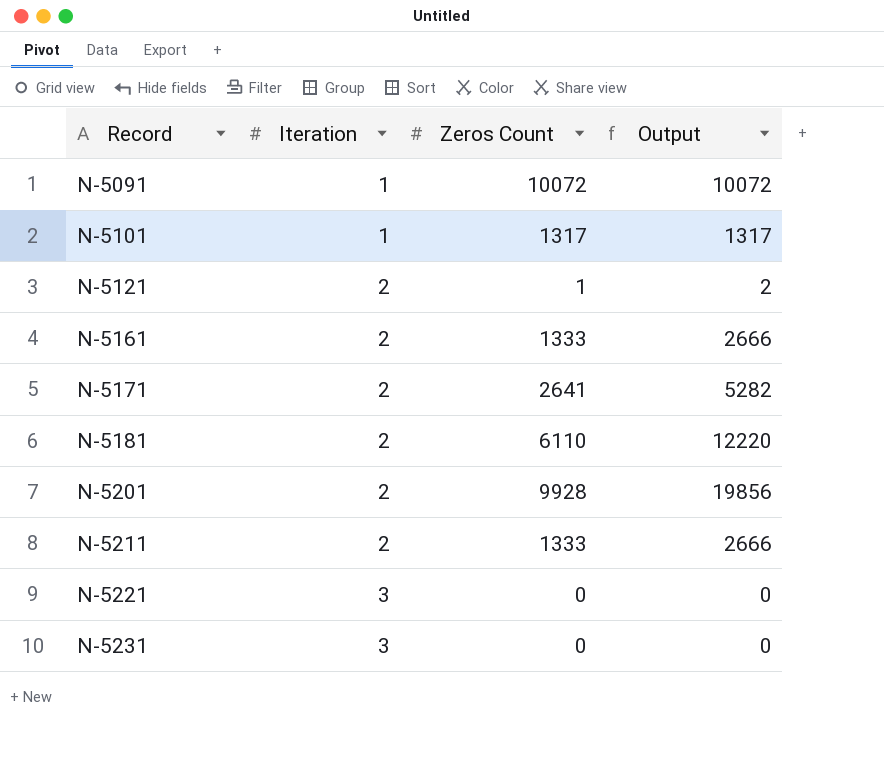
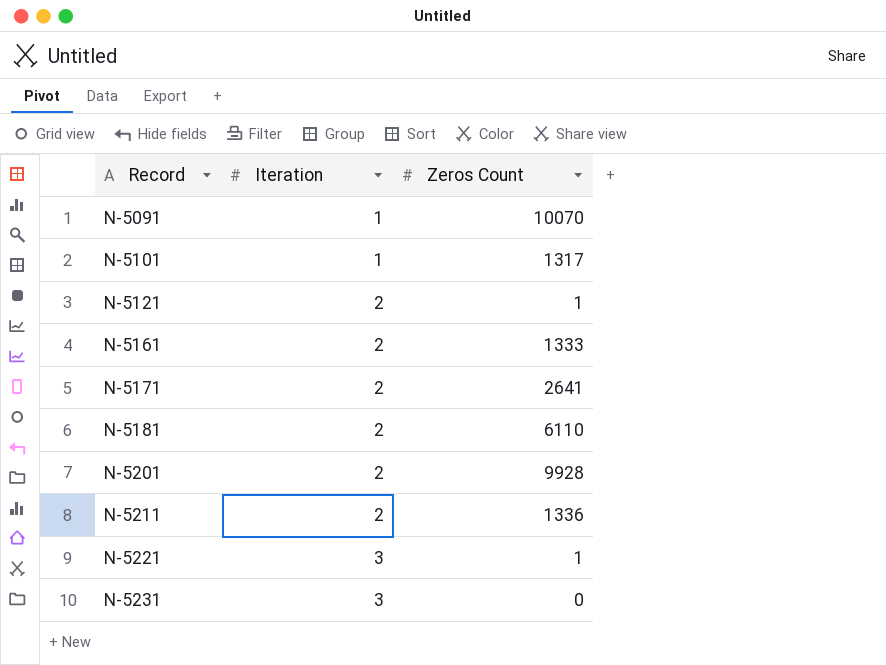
column Output | formula: [Iteration] * [Zeros Count] -> none
N-5091 | Zeros Count: 10072 -> 10070
N-5211 | Zeros Count: 1333 -> 1336
N-5221 | Zeros Count: 0 -> 1

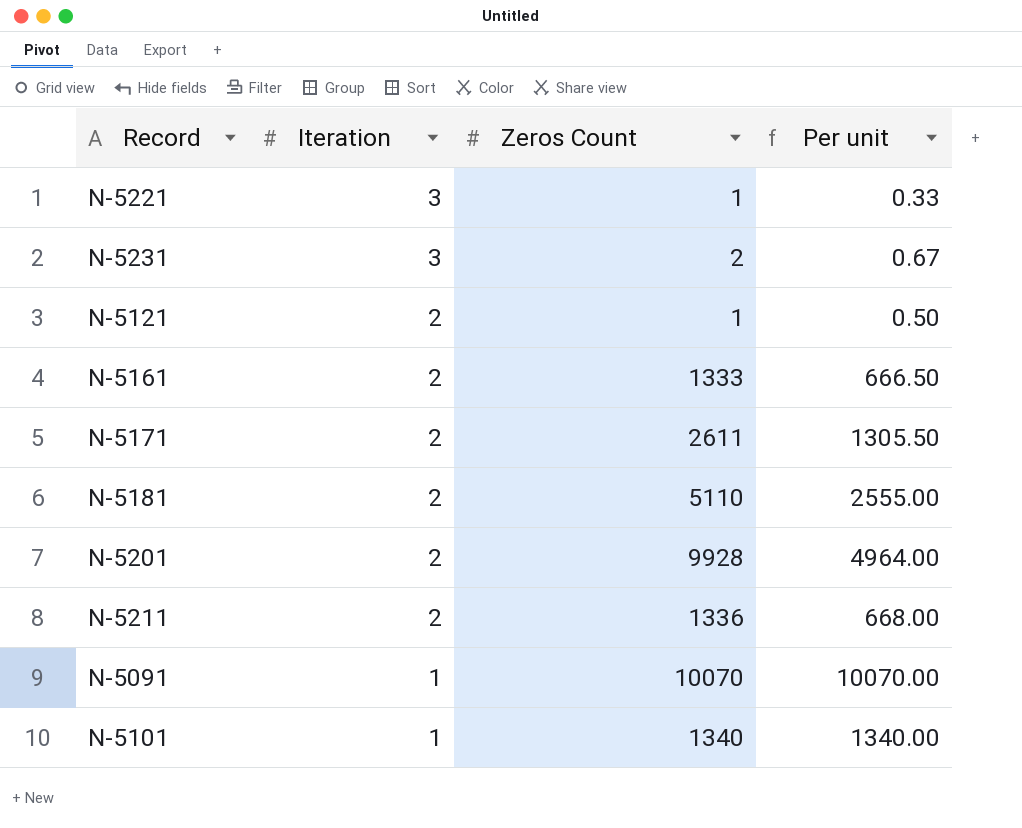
row order: Record ascending -> Iteration descending
column Per unit | formula: none -> [Zeros Count] / [Iteration]
N-5231 | Zeros Count: 0 -> 2
N-5171 | Zeros Count: 2641 -> 2611
N-5181 | Zeros Count: 6110 -> 5110
N-5101 | Zeros Count: 1317 -> 1340

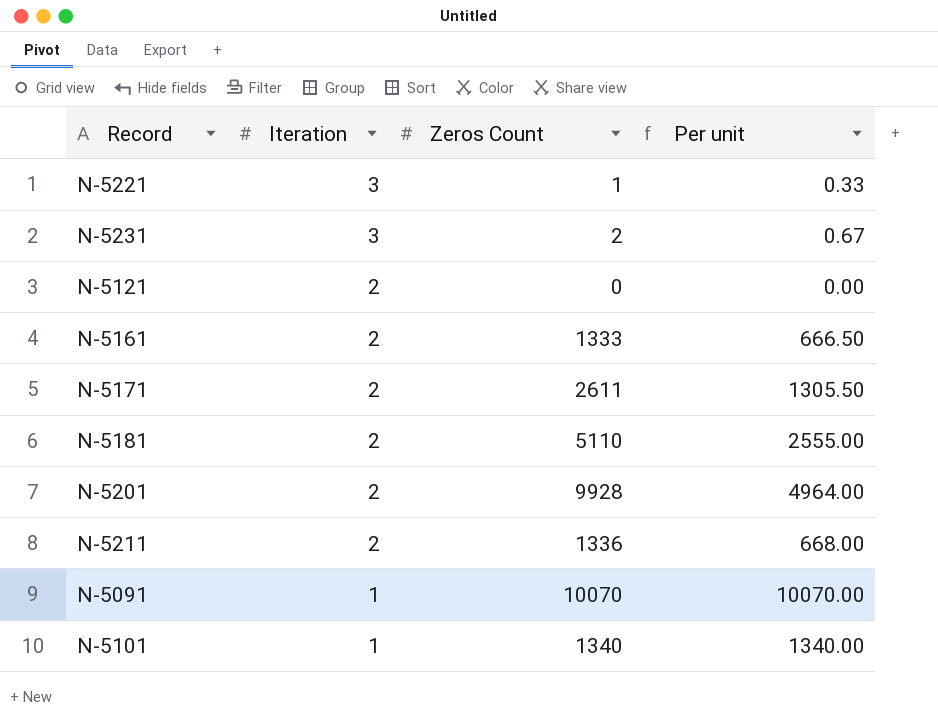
N-5121 | Zeros Count: 1 -> 0
N-5121 | Per unit: 0.50 -> 0.00

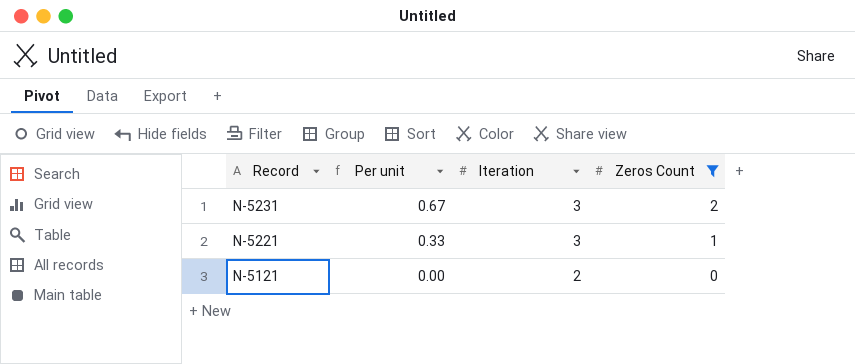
filter: none -> Zeros Count <= 2
row order: Iteration descending -> Record descending
column Per unit | position: 4 -> 2

